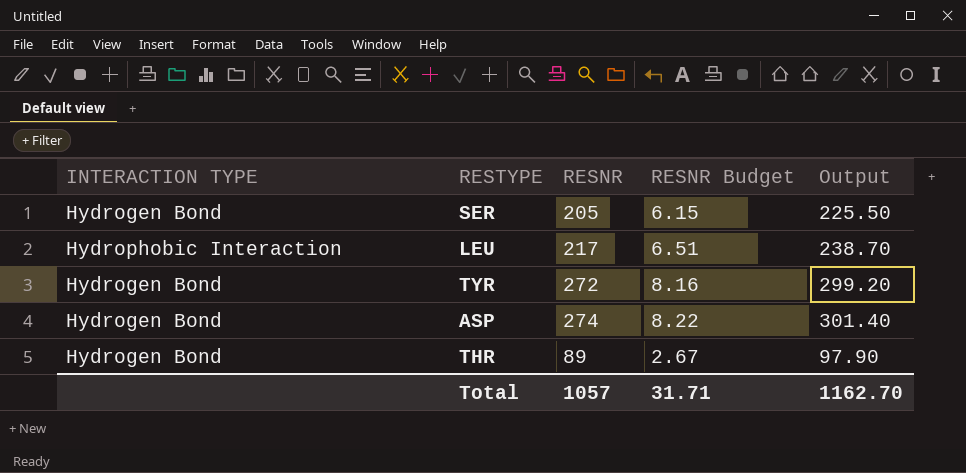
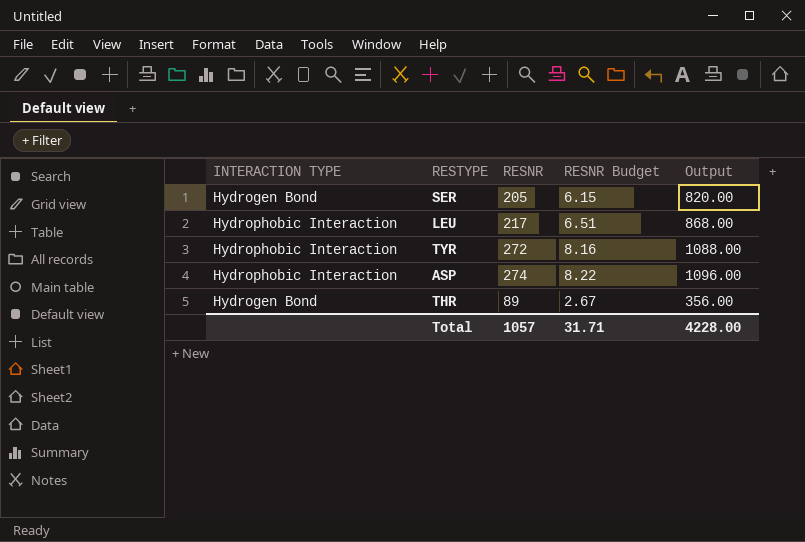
column Output | formula: [RESNR] * 1.1 -> [RESNR] * 4
TYR | INTERACTION TYPE: Hydrogen Bond -> Hydrophobic Interaction
ASP | INTERACTION TYPE: Hydrogen Bond -> Hydrophobic Interaction
Total | Output: 1162.70 -> 4228.00

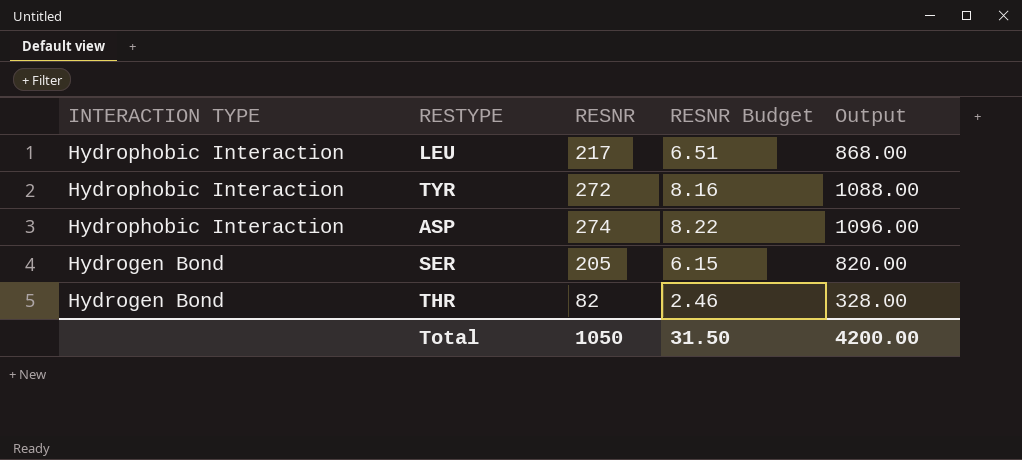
row order: none -> INTERACTION TYPE descending
THR | RESNR: 89 -> 82
THR | RESNR Budget: 2.67 -> 2.46
THR | Output: 356.00 -> 328.00
Total | RESNR: 1057 -> 1050
Total | RESNR Budget: 31.71 -> 31.50
Total | Output: 4228.00 -> 4200.00

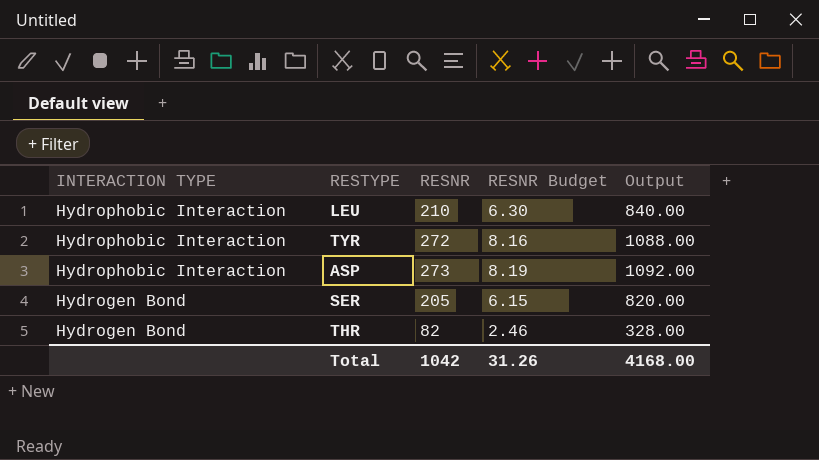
LEU | RESNR: 217 -> 210
LEU | RESNR Budget: 6.51 -> 6.30
LEU | Output: 868.00 -> 840.00
ASP | RESNR: 274 -> 273
ASP | RESNR Budget: 8.22 -> 8.19
ASP | Output: 1096.00 -> 1092.00
Total | RESNR: 1050 -> 1042
Total | RESNR Budget: 31.50 -> 31.26
Total | Output: 4200.00 -> 4168.00

